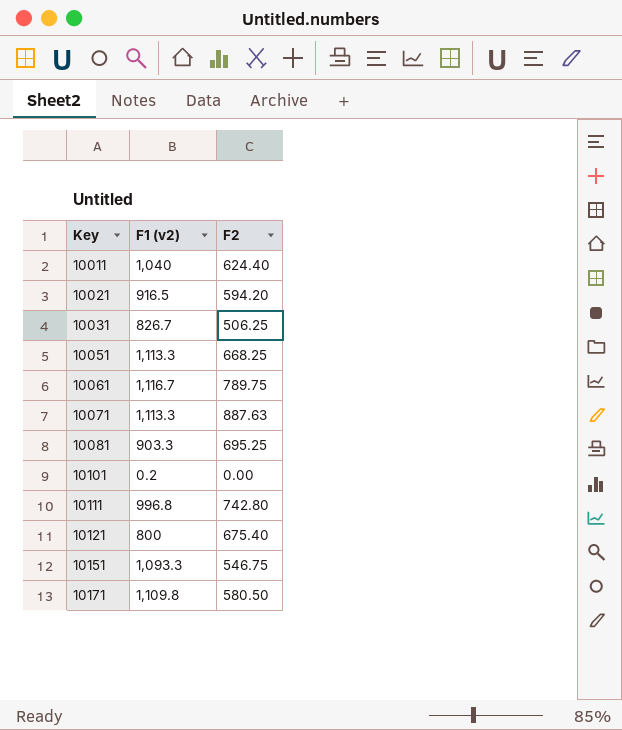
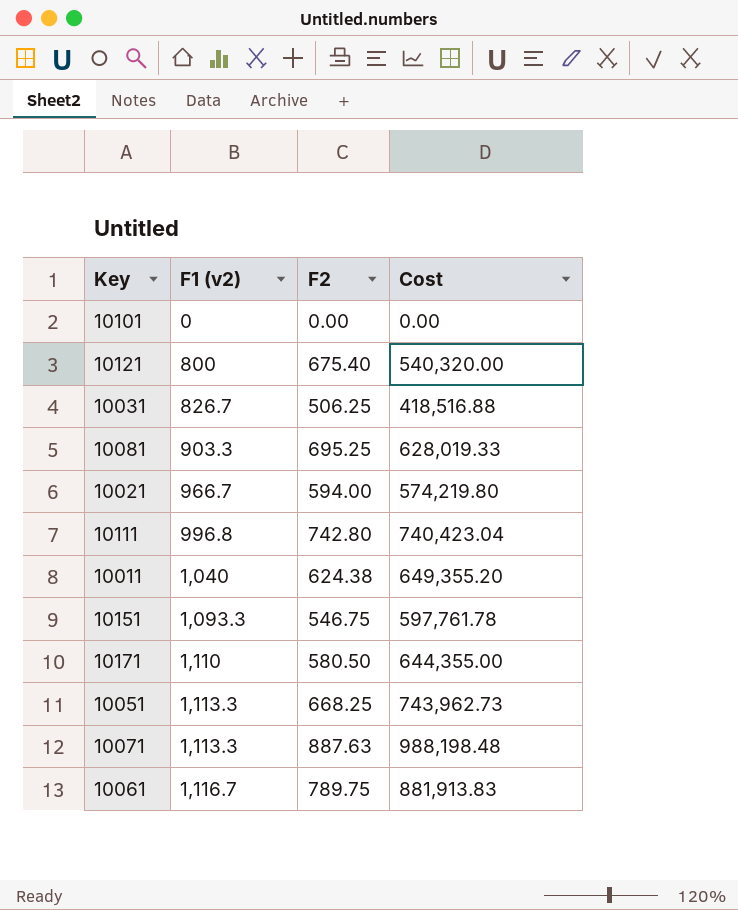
row order: Key ascending -> F1 (v2) ascending
column Cost | formula: none -> [F1 (v2)] * [F2]
10101 | F1 (v2): 0.2 -> 0
10021 | F1 (v2): 916.5 -> 966.7
10021 | F2: 594.20 -> 594.00
10011 | F2: 624.40 -> 624.38
10171 | F1 (v2): 1,109.8 -> 1,110

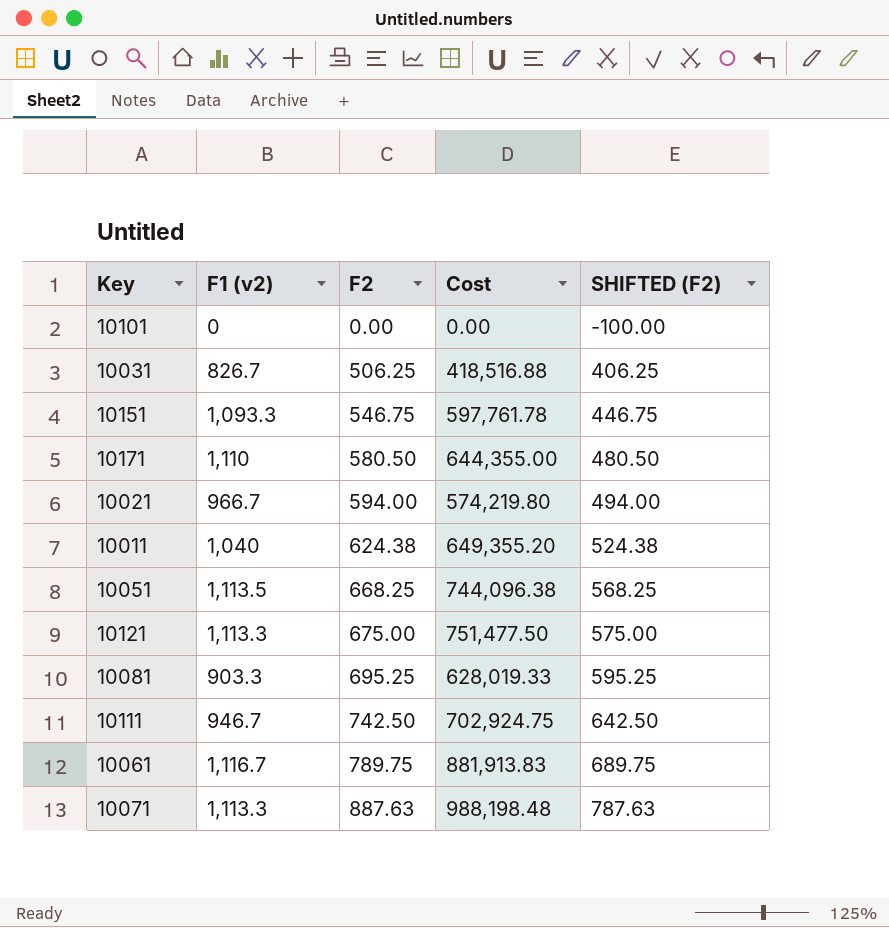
row order: F1 (v2) ascending -> F2 ascending
column SHIFTED (F2) | formula: none -> [F2] - 100
10051 | F1 (v2): 1,113.3 -> 1,113.5
10051 | Cost: 743,962.73 -> 744,096.38
10121 | F1 (v2): 800 -> 1,113.3
10121 | F2: 675.40 -> 675.00
10121 | Cost: 540,320.00 -> 751,477.50
10111 | F1 (v2): 996.8 -> 946.7
10111 | F2: 742.80 -> 742.50
10111 | Cost: 740,423.04 -> 702,924.75

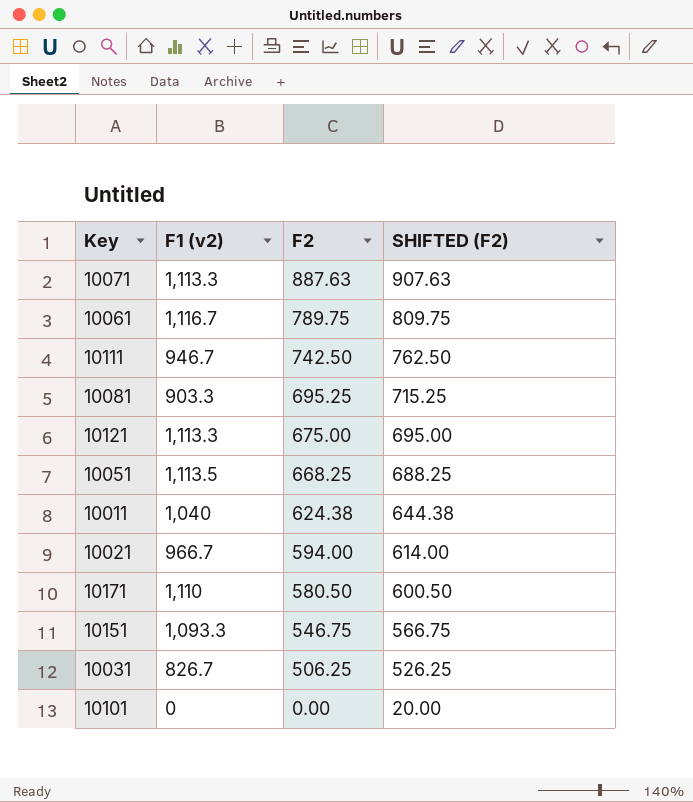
row order: F2 ascending -> F2 descending
column Cost | formula: [F1 (v2)] * [F2] -> none
column SHIFTED (F2) | formula: [F2] - 100 -> [F2] + 20

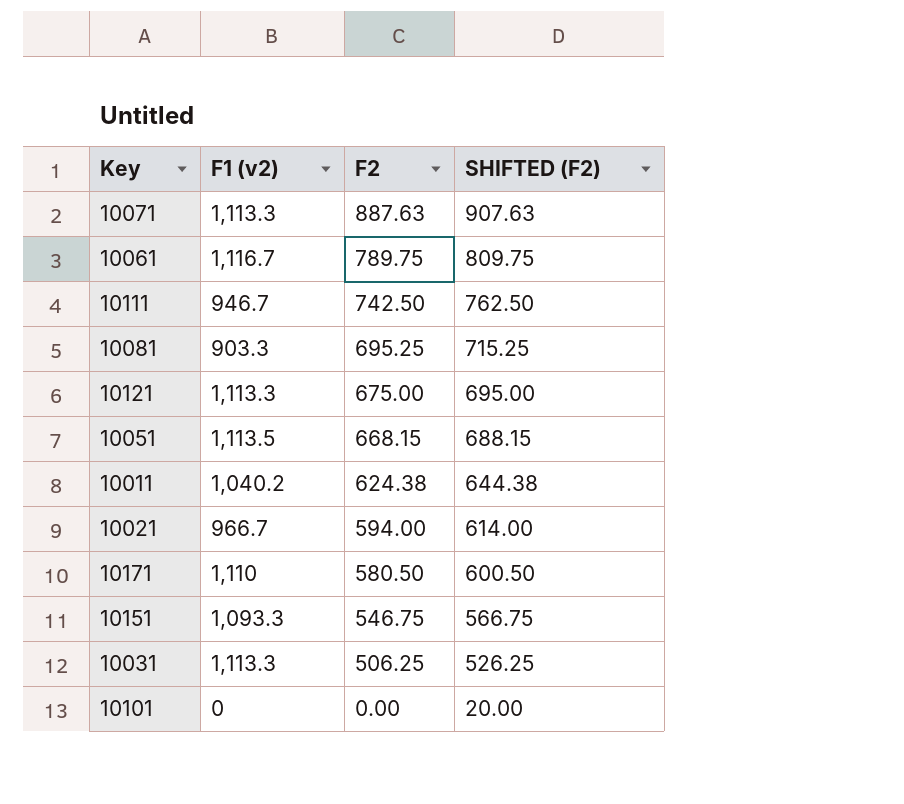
10051 | F2: 668.25 -> 668.15
10051 | SHIFTED (F2): 688.25 -> 688.15
10011 | F1 (v2): 1,040 -> 1,040.2
10031 | F1 (v2): 826.7 -> 1,113.3

